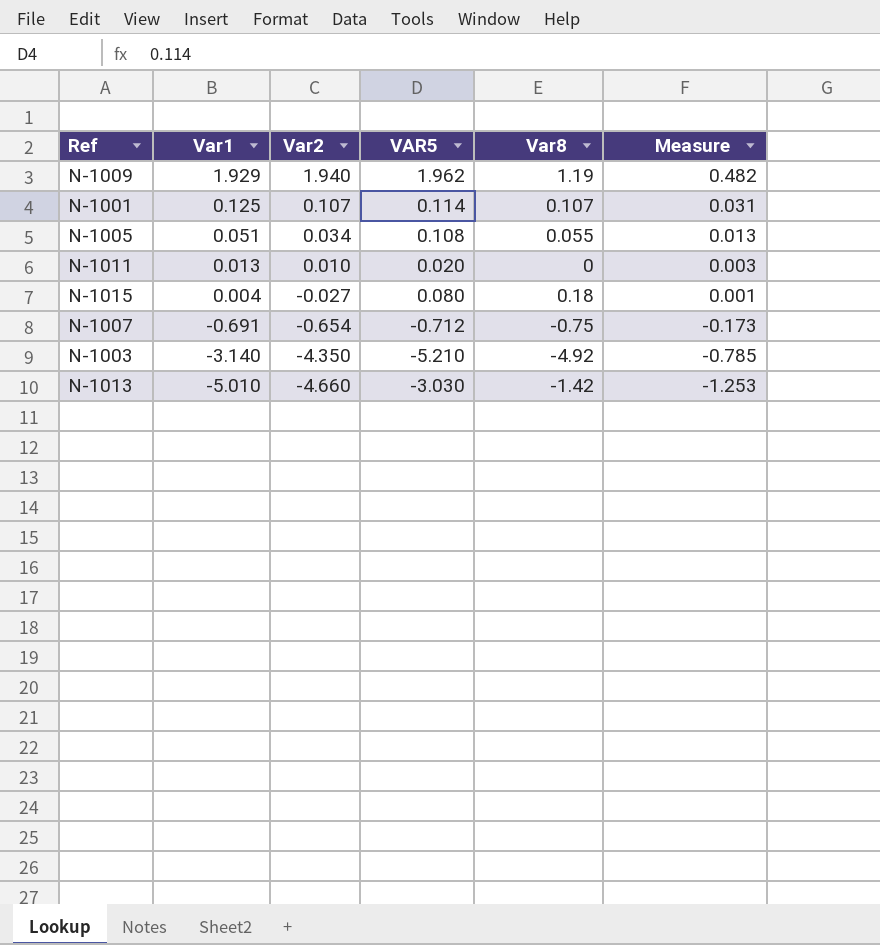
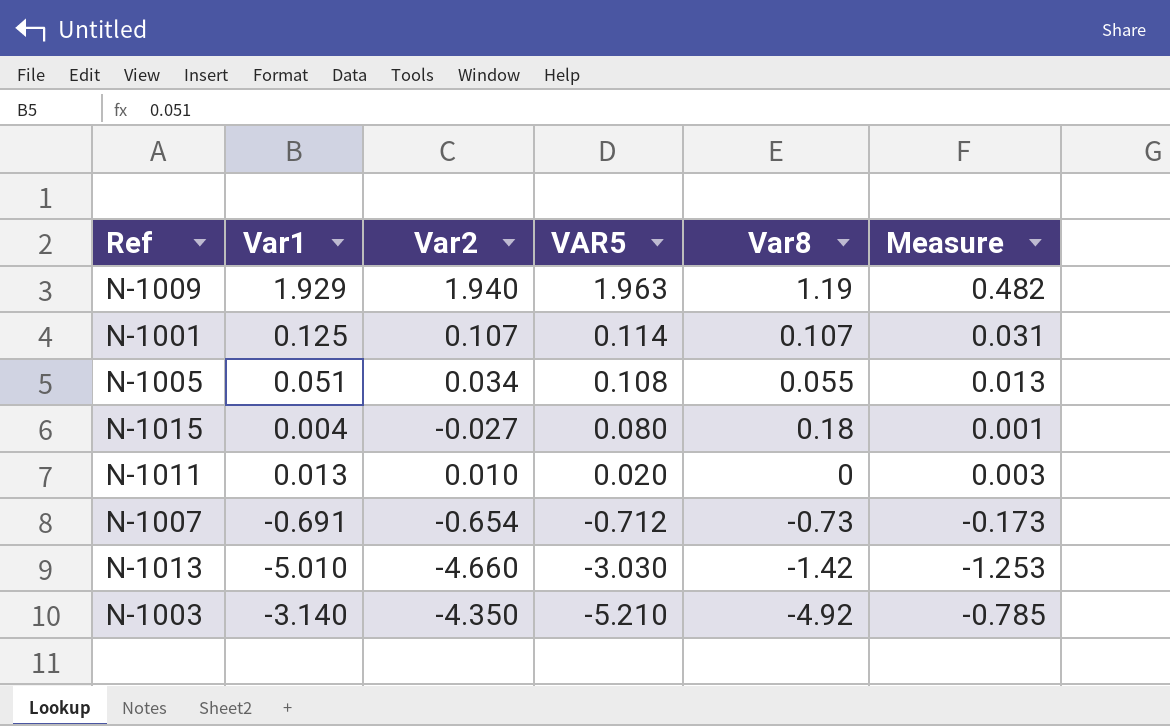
row order: Var1 descending -> VAR5 descending
N-1009 | VAR5: 1.962 -> 1.963
N-1007 | Var8: -0.75 -> -0.73

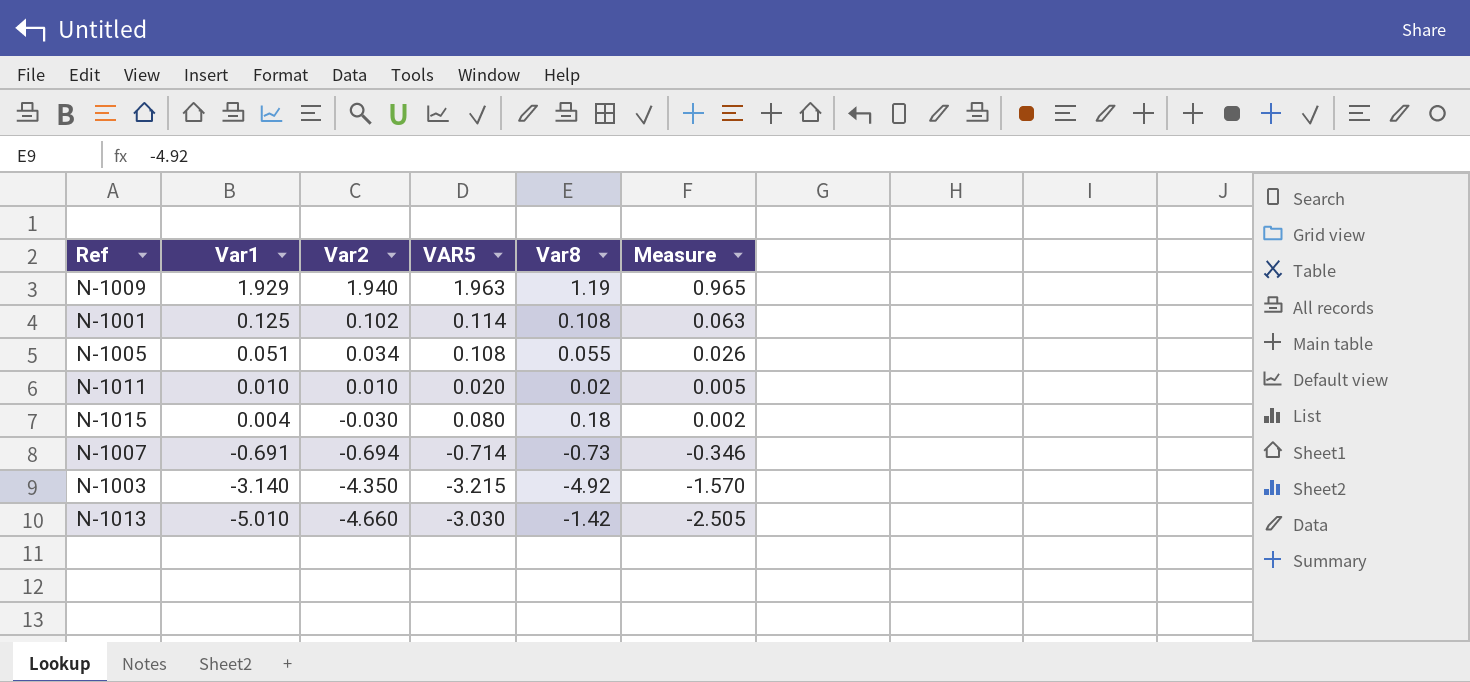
row order: VAR5 descending -> Var1 descending
column Measure | formula: [Var1] * 0.25 -> [Var1] * 0.5
N-1001 | Var2: 0.107 -> 0.102
N-1001 | Var8: 0.107 -> 0.108
N-1011 | Var1: 0.013 -> 0.010
N-1011 | Var8: 0 -> 0.02
N-1015 | Var2: -0.027 -> -0.030
N-1007 | Var2: -0.654 -> -0.694
N-1007 | VAR5: -0.712 -> -0.714
N-1003 | VAR5: -5.210 -> -3.215

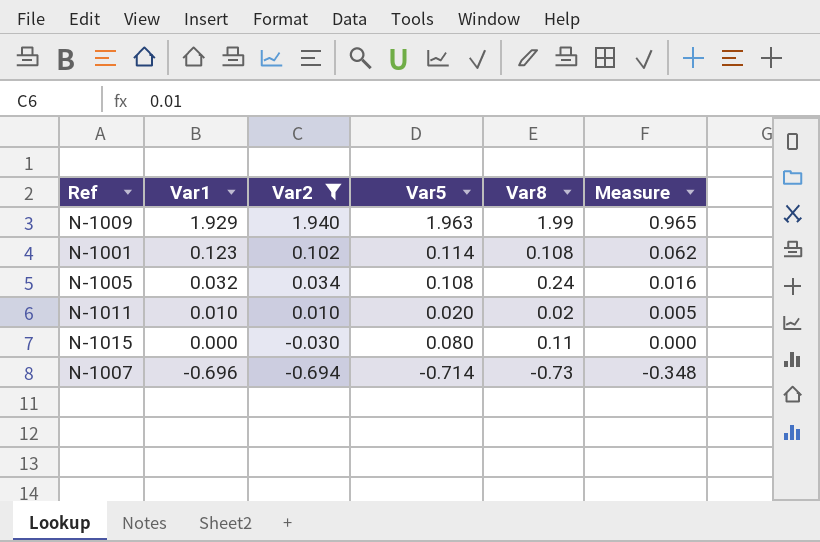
filter: none -> Var2 >= -0.694
column name: VAR5 -> Var5
N-1009 | Var8: 1.19 -> 1.99
N-1001 | Var1: 0.125 -> 0.123
N-1001 | Measure: 0.063 -> 0.062
N-1005 | Var1: 0.051 -> 0.032
N-1005 | Var8: 0.055 -> 0.24
N-1005 | Measure: 0.026 -> 0.016
N-1015 | Var1: 0.004 -> 0.000
N-1015 | Var8: 0.18 -> 0.11
N-1015 | Measure: 0.002 -> 0.000
N-1007 | Var1: -0.691 -> -0.696
N-1007 | Measure: -0.346 -> -0.348

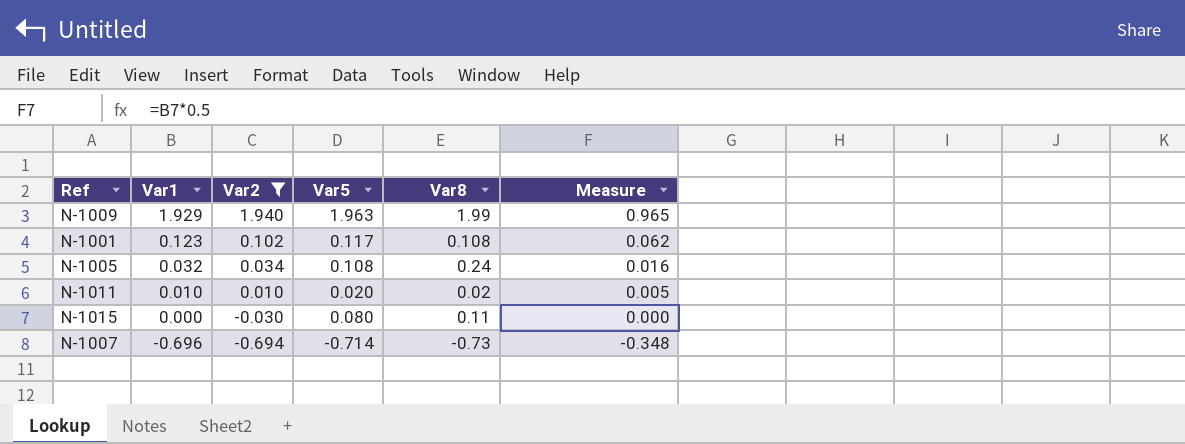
N-1001 | Var5: 0.114 -> 0.117

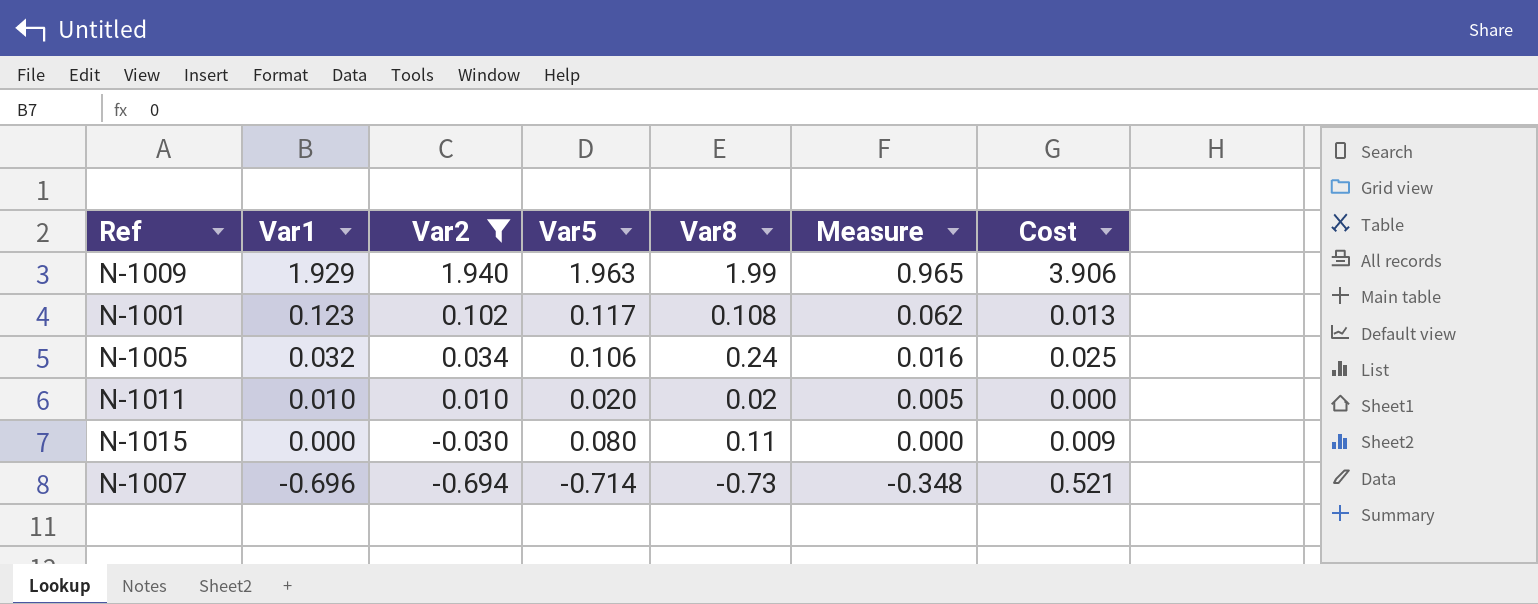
column Cost | formula: none -> [Var5] * [Var8]
N-1005 | Var5: 0.108 -> 0.106

